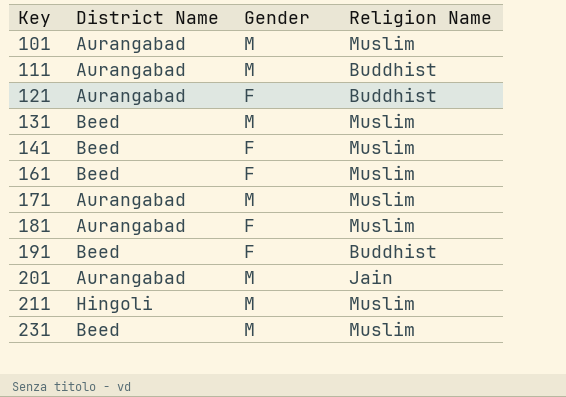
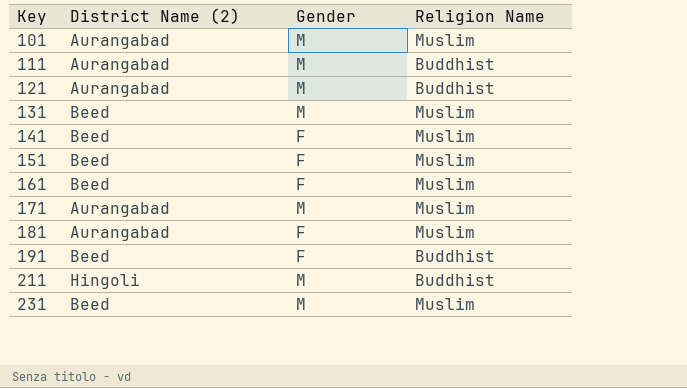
column name: District Name -> District Name (2)
row 201: Aurangabad | M | Jain -> none
121 | Gender: F -> M
row 151: none -> Beed | F | Muslim
211 | Religion Name: Muslim -> Buddhist

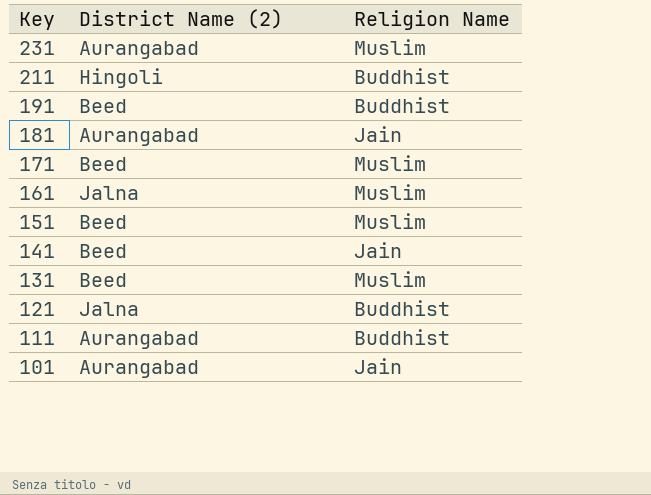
row order: Key ascending -> Key descending
column Gender | position: 3 -> none
231 | District Name (2): Beed -> Aurangabad
181 | Religion Name: Muslim -> Jain
171 | District Name (2): Aurangabad -> Beed
161 | District Name (2): Beed -> Jalna
141 | Religion Name: Muslim -> Jain
121 | District Name (2): Aurangabad -> Jalna
101 | Religion Name: Muslim -> Jain

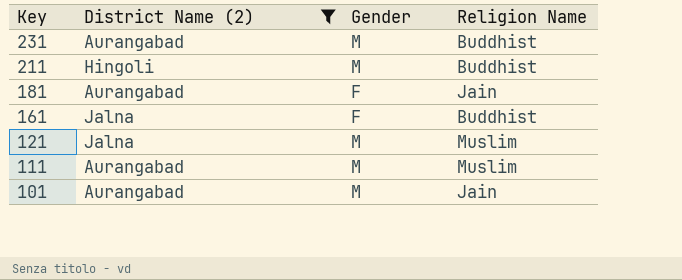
filter: none -> District Name (2) != Beed
column Gender | position: none -> 3
231 | Religion Name: Muslim -> Buddhist
161 | Religion Name: Muslim -> Buddhist
121 | Religion Name: Buddhist -> Muslim
111 | Religion Name: Buddhist -> Muslim

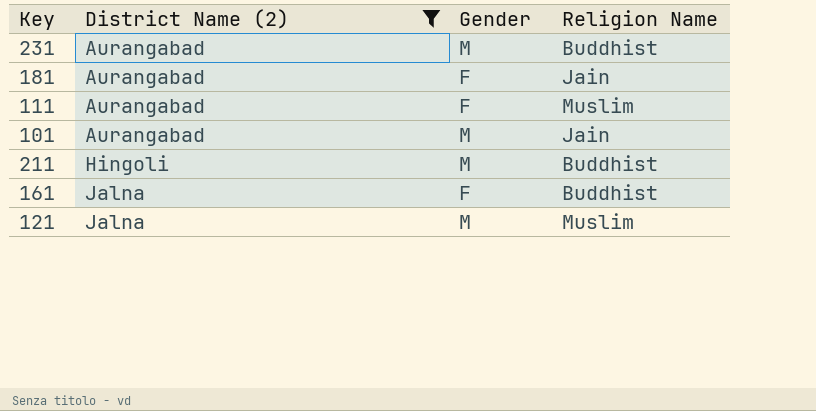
row order: Key descending -> District Name (2) ascending
111 | Gender: M -> F

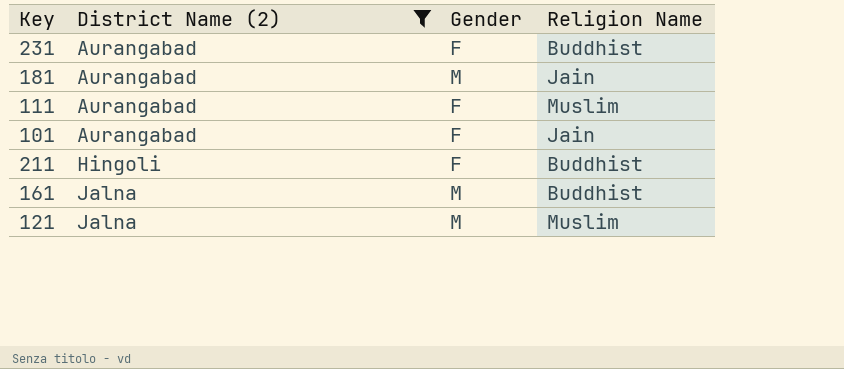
231 | Gender: M -> F
181 | Gender: F -> M
101 | Gender: M -> F
211 | Gender: M -> F
161 | Gender: F -> M

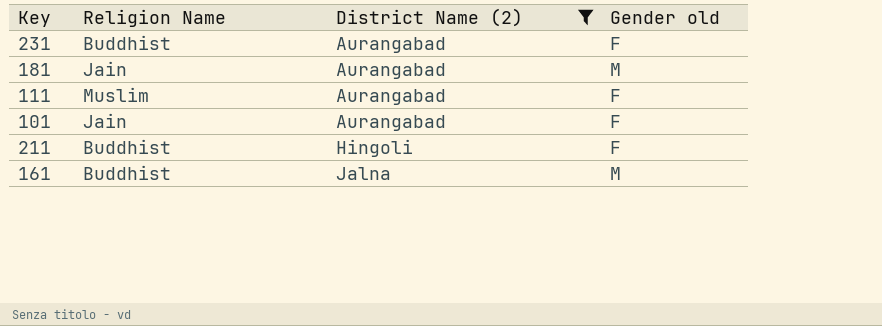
column Religion Name | position: 4 -> 2
column name: Gender -> Gender old
row 121: Jalna | M | Muslim -> none

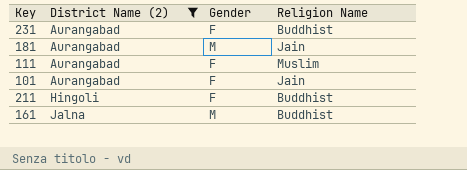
column name: Gender old -> Gender
column Religion Name | position: 2 -> 4

